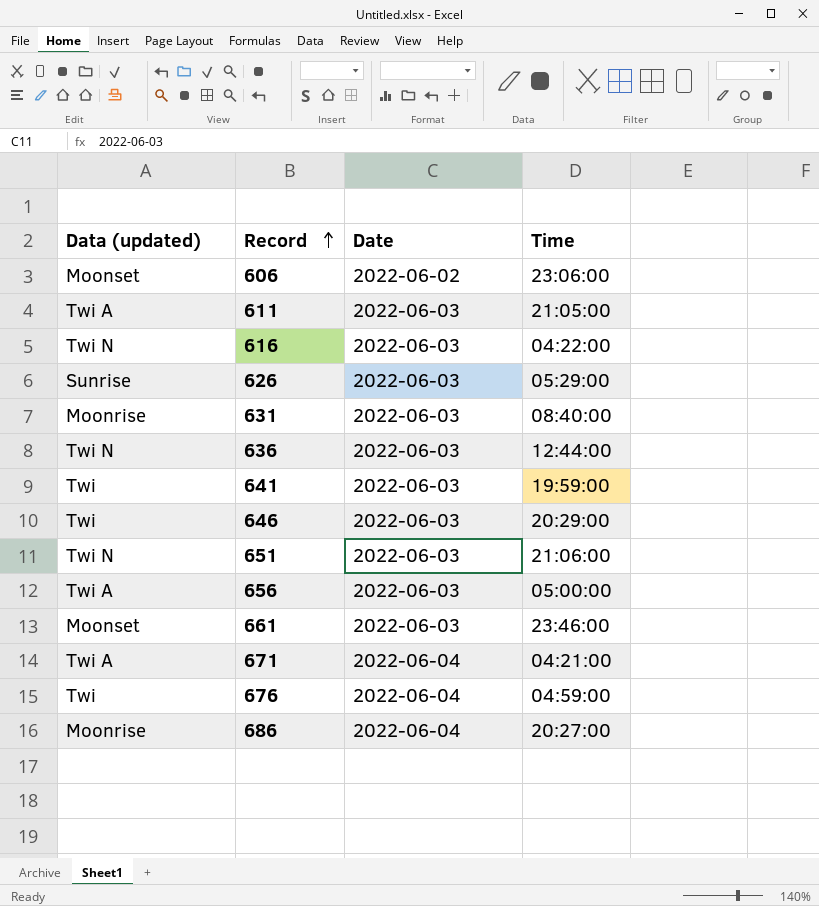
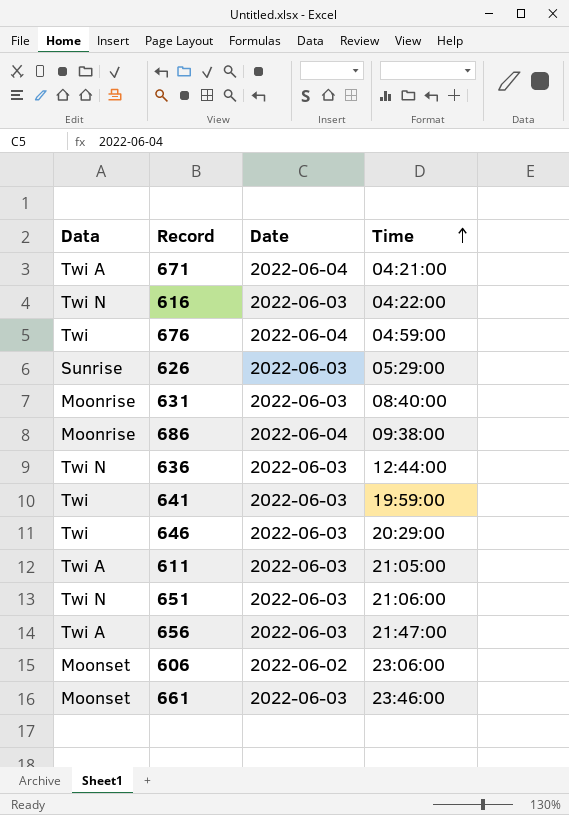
row order: Record ascending -> Time ascending
column name: Data (updated) -> Data
686 | Time: 20:27:00 -> 09:38:00
656 | Time: 05:00:00 -> 21:47:00

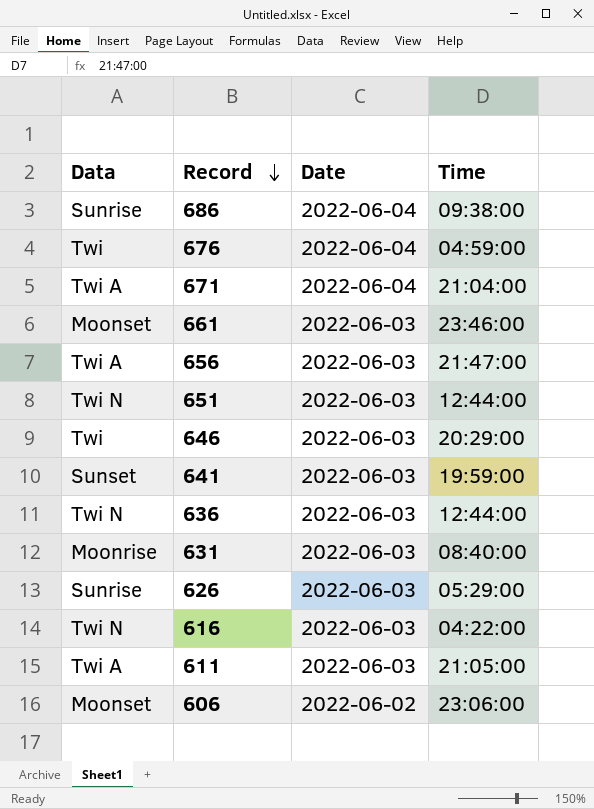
row order: Time ascending -> Record descending
686 | Data: Moonrise -> Sunrise
671 | Time: 04:21:00 -> 21:04:00
651 | Time: 21:06:00 -> 12:44:00
641 | Data: Twi -> Sunset

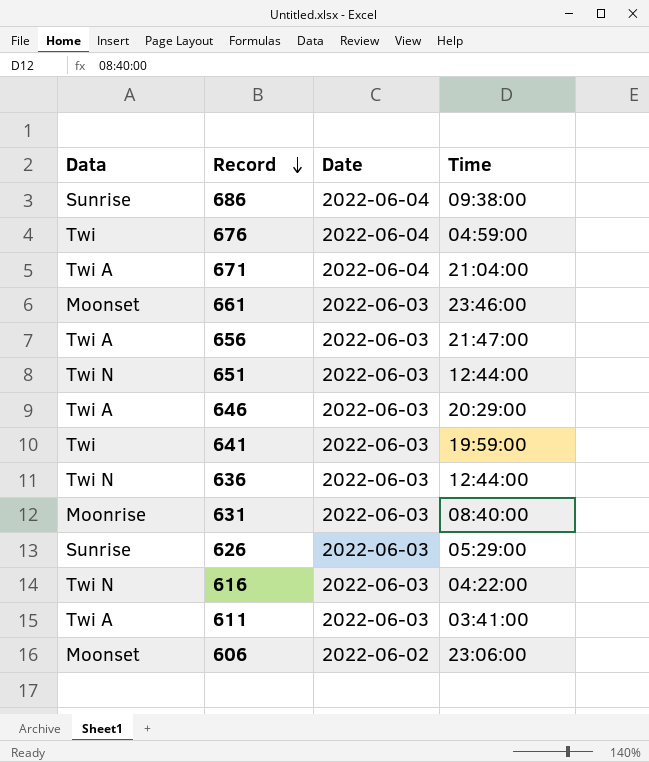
646 | Data: Twi -> Twi A
641 | Data: Sunset -> Twi
611 | Time: 21:05:00 -> 03:41:00

